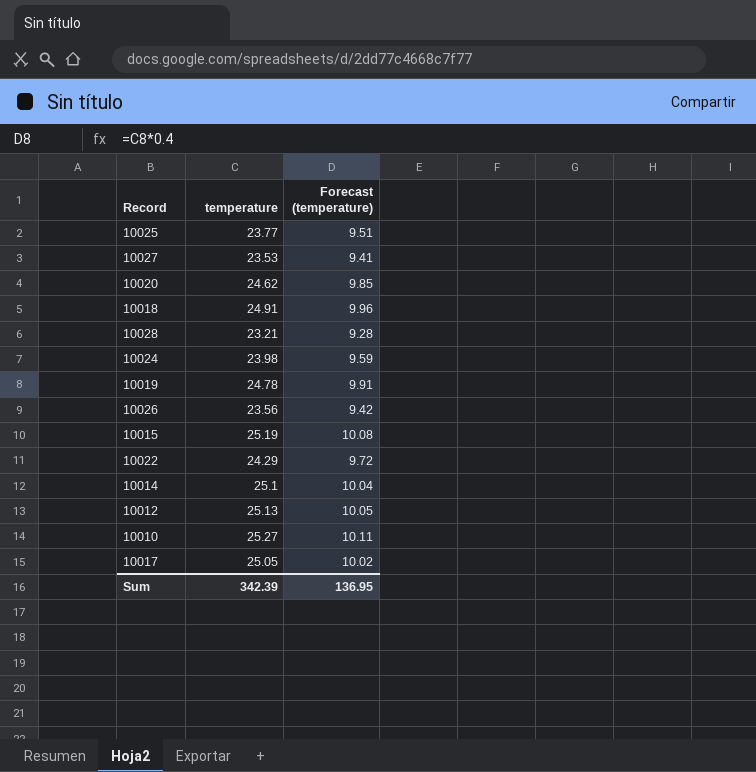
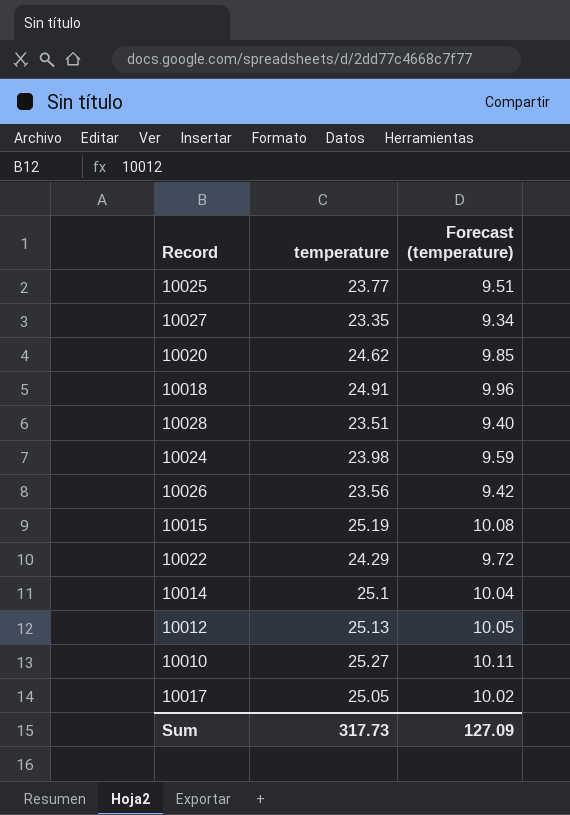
row 10019: 24.78 | 9.91 -> none
10027 | temperature: 23.53 -> 23.35
10027 | Forecast (temperature): 9.41 -> 9.34
10028 | temperature: 23.21 -> 23.51
10028 | Forecast (temperature): 9.28 -> 9.40
Sum | temperature: 342.39 -> 317.73
Sum | Forecast (temperature): 136.95 -> 127.09

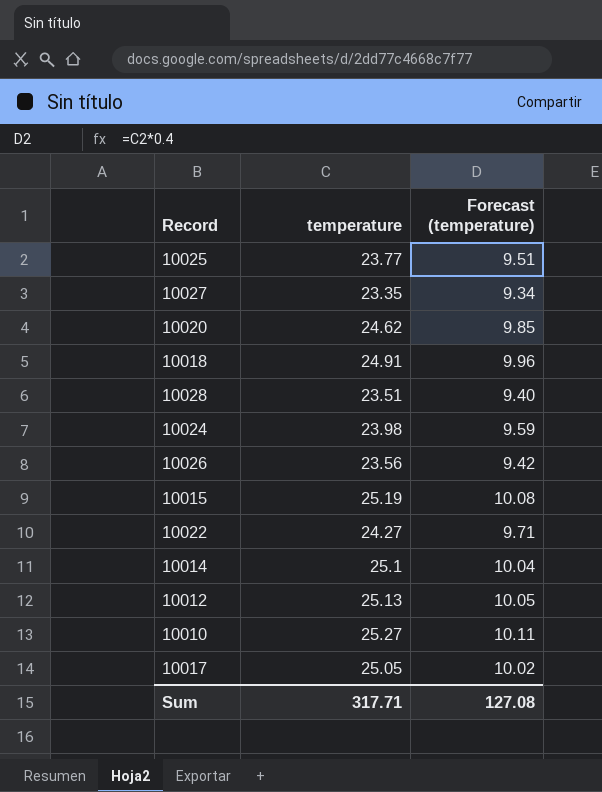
10022 | temperature: 24.29 -> 24.27
10022 | Forecast (temperature): 9.72 -> 9.71
Sum | temperature: 317.73 -> 317.71
Sum | Forecast (temperature): 127.09 -> 127.08

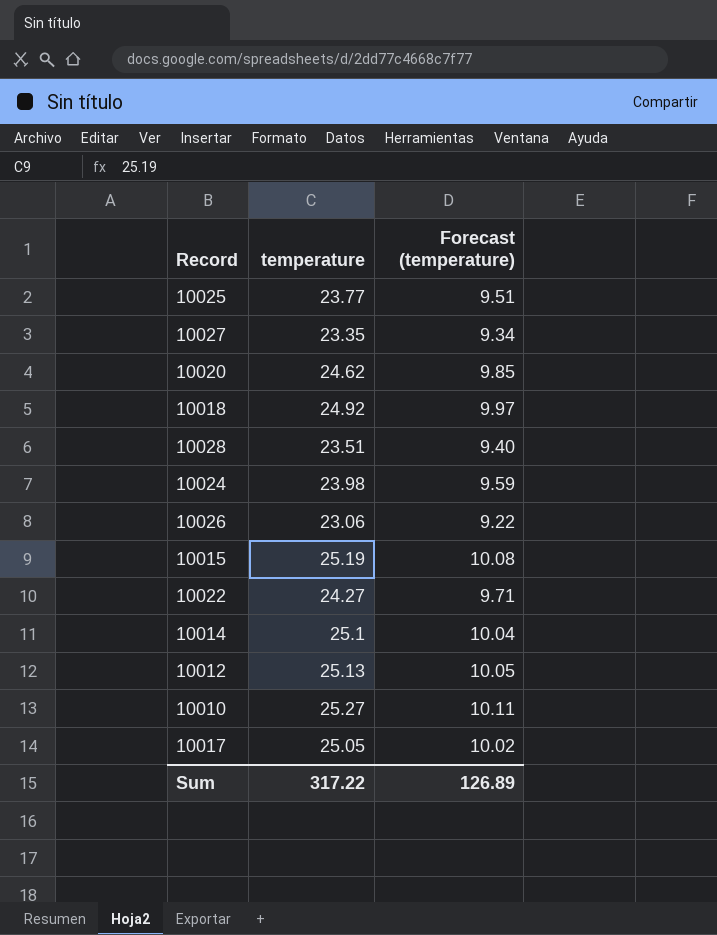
10018 | temperature: 24.91 -> 24.92
10018 | Forecast (temperature): 9.96 -> 9.97
10026 | temperature: 23.56 -> 23.06
10026 | Forecast (temperature): 9.42 -> 9.22
Sum | temperature: 317.71 -> 317.22
Sum | Forecast (temperature): 127.08 -> 126.89

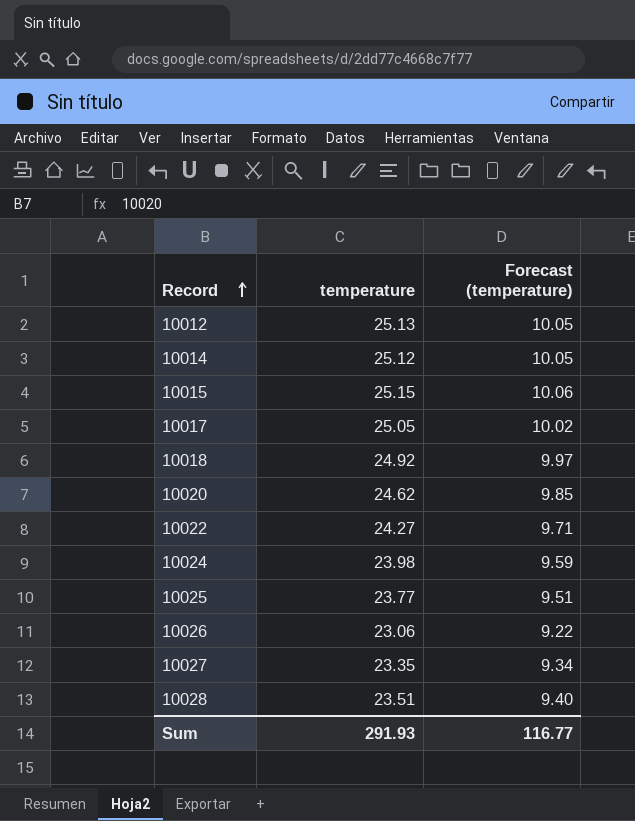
row order: none -> Record ascending
row 10010: 25.27 | 10.11 -> none
10014 | temperature: 25.1 -> 25.12
10014 | Forecast (temperature): 10.04 -> 10.05
10015 | temperature: 25.19 -> 25.15
10015 | Forecast (temperature): 10.08 -> 10.06
Sum | temperature: 317.22 -> 291.93
Sum | Forecast (temperature): 126.89 -> 116.77

